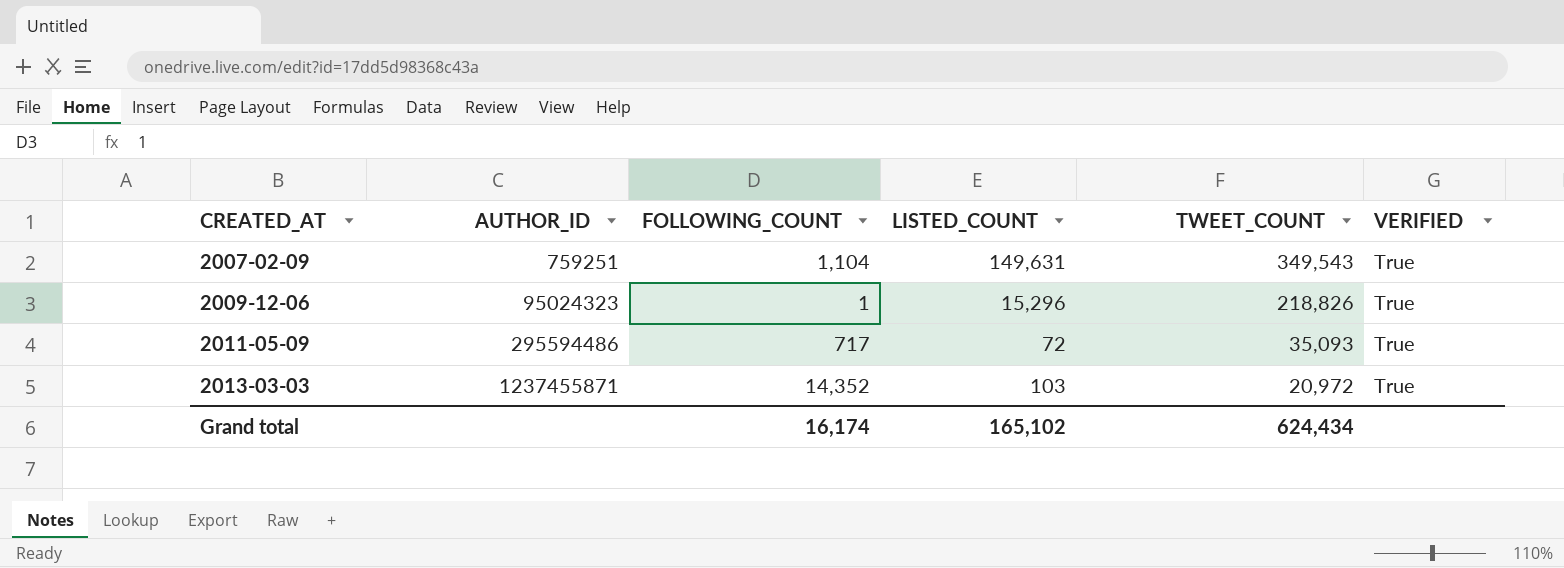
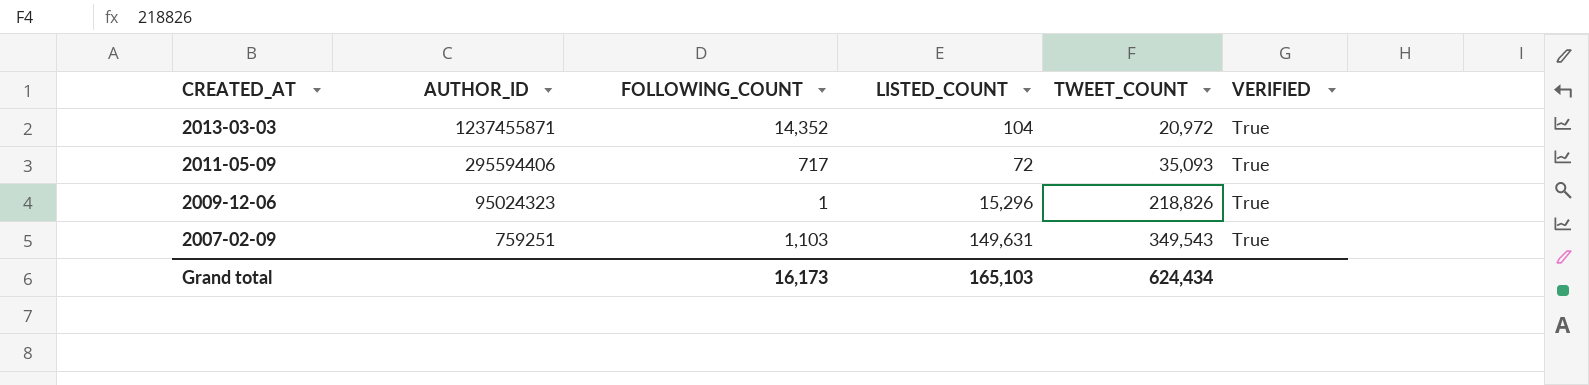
row order: CREATED_AT ascending -> CREATED_AT descending
2013-03-03 | LISTED_COUNT: 103 -> 104
2011-05-09 | AUTHOR_ID: 295594486 -> 295594406
2007-02-09 | FOLLOWING_COUNT: 1,104 -> 1,103
Grand total | FOLLOWING_COUNT: 16,174 -> 16,173
Grand total | LISTED_COUNT: 165,102 -> 165,103

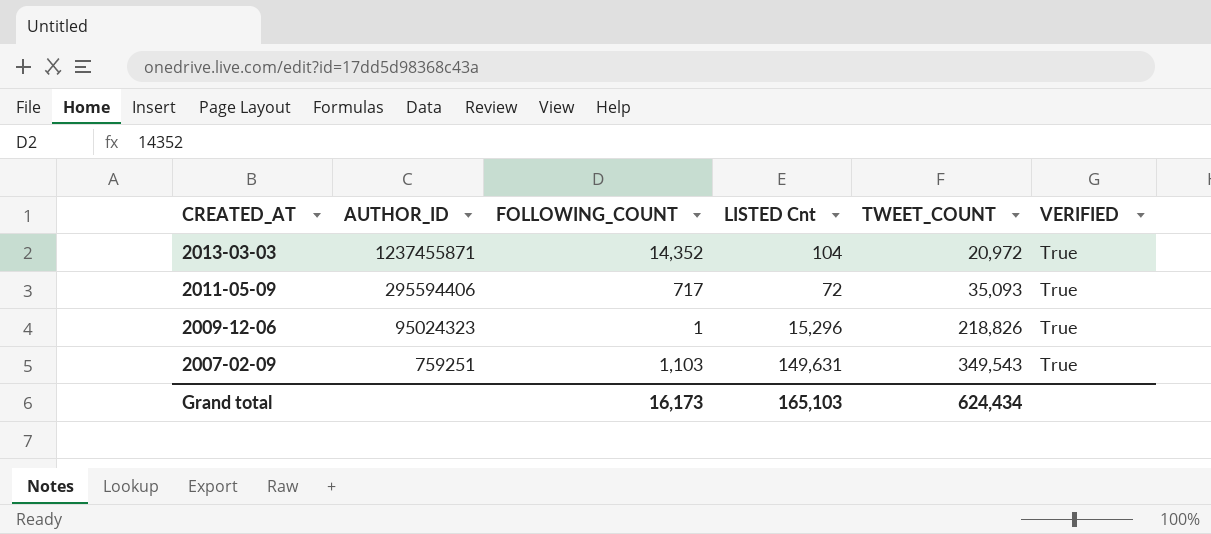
column name: LISTED_COUNT -> LISTED Cnt

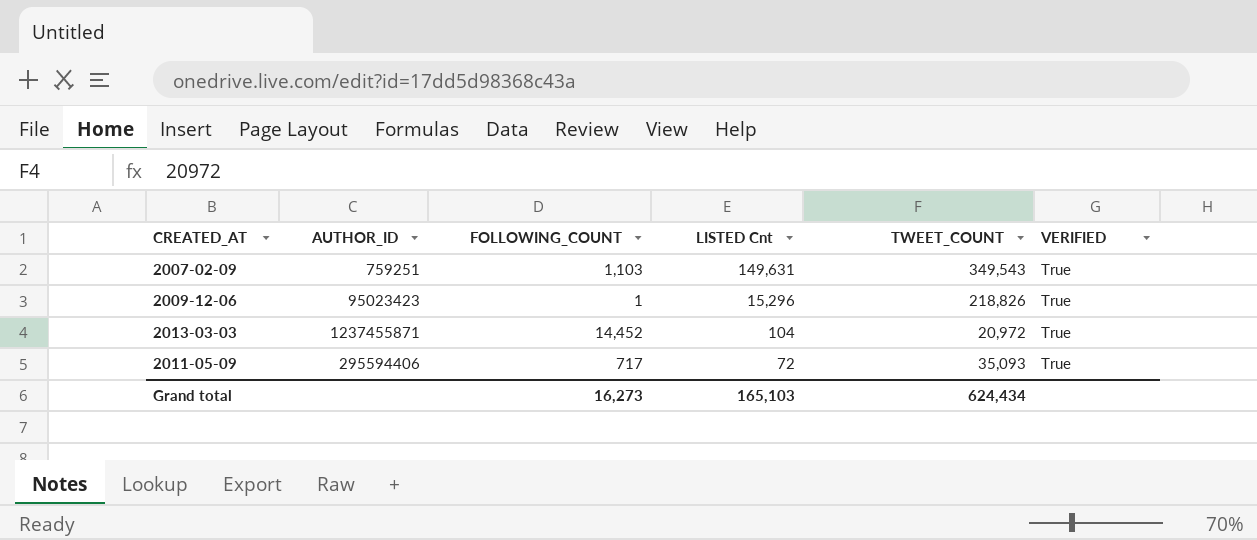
row order: CREATED_AT descending -> LISTED Cnt descending
2009-12-06 | AUTHOR_ID: 95024323 -> 95023423
2013-03-03 | FOLLOWING_COUNT: 14,352 -> 14,452
Grand total | FOLLOWING_COUNT: 16,173 -> 16,273

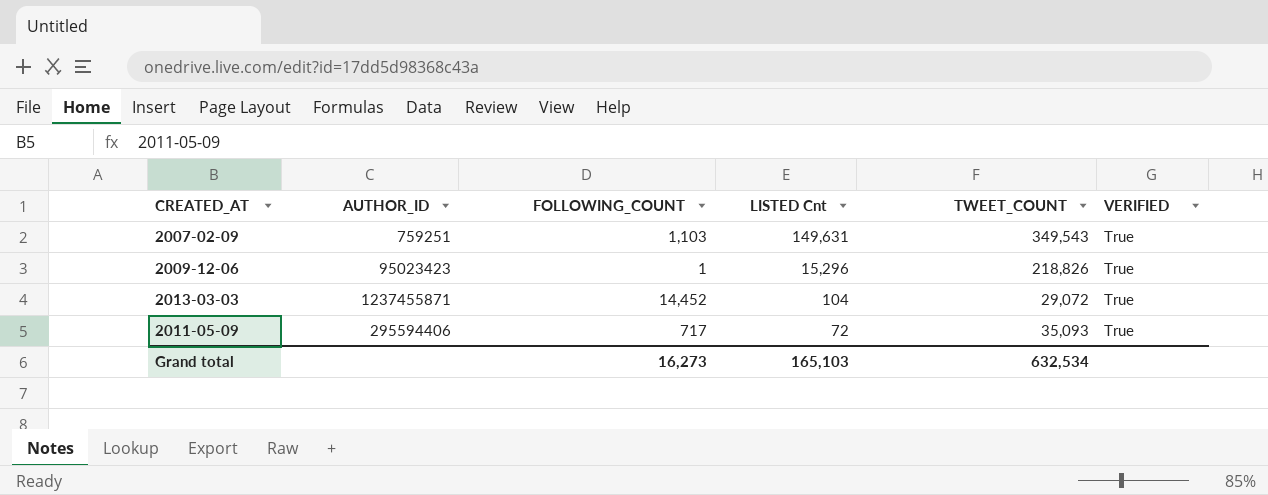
2013-03-03 | TWEET_COUNT: 20,972 -> 29,072
Grand total | TWEET_COUNT: 624,434 -> 632,534

